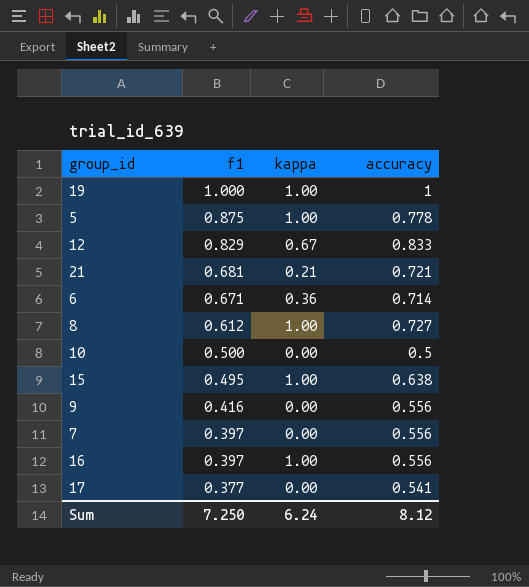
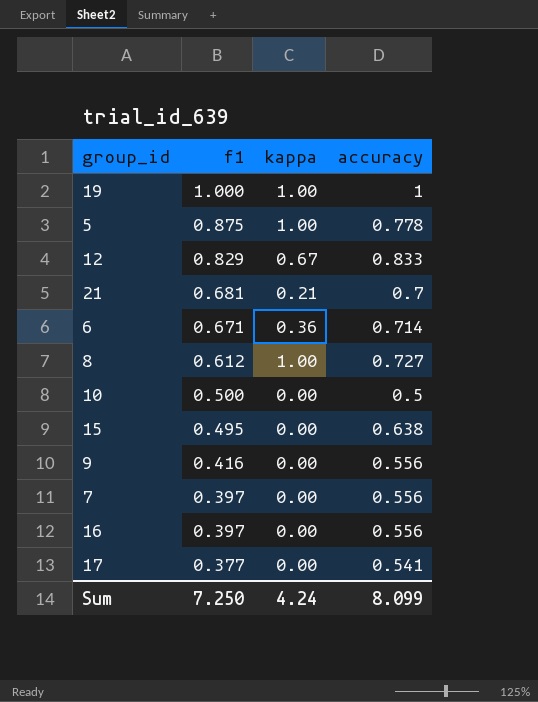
21 | accuracy: 0.721 -> 0.7
15 | kappa: 1.00 -> 0.00
16 | kappa: 1.00 -> 0.00
Sum | kappa: 6.24 -> 4.24
Sum | accuracy: 8.12 -> 8.099

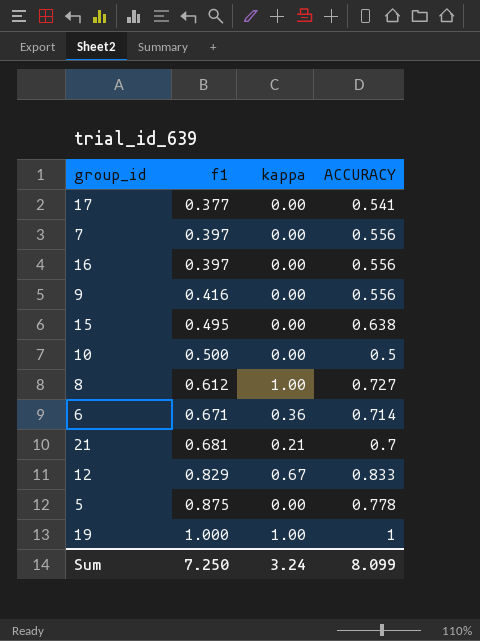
row order: f1 descending -> f1 ascending
column name: accuracy -> ACCURACY
5 | kappa: 1.00 -> 0.00
Sum | kappa: 4.24 -> 3.24

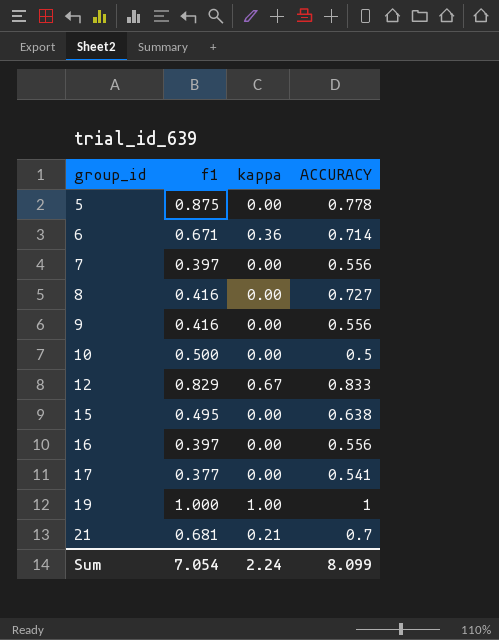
row order: f1 ascending -> group_id ascending
8 | f1: 0.612 -> 0.416
8 | kappa: 1.00 -> 0.00
Sum | f1: 7.250 -> 7.054
Sum | kappa: 3.24 -> 2.24

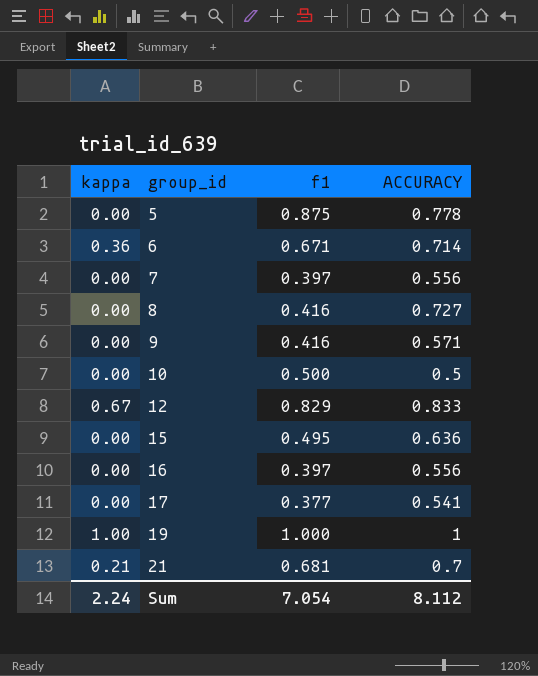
column kappa | position: 3 -> 1
9 | ACCURACY: 0.556 -> 0.571
15 | ACCURACY: 0.638 -> 0.636
Sum | ACCURACY: 8.099 -> 8.112

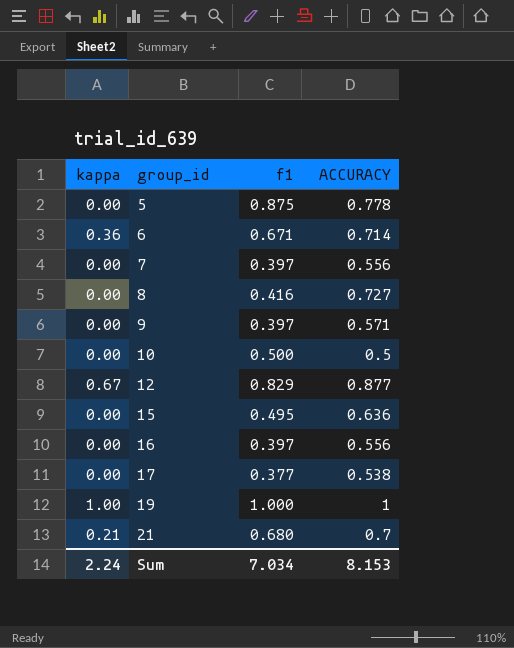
9 | f1: 0.416 -> 0.397
12 | ACCURACY: 0.833 -> 0.877
17 | ACCURACY: 0.541 -> 0.538
21 | f1: 0.681 -> 0.680
Sum | f1: 7.054 -> 7.034
Sum | ACCURACY: 8.112 -> 8.153

